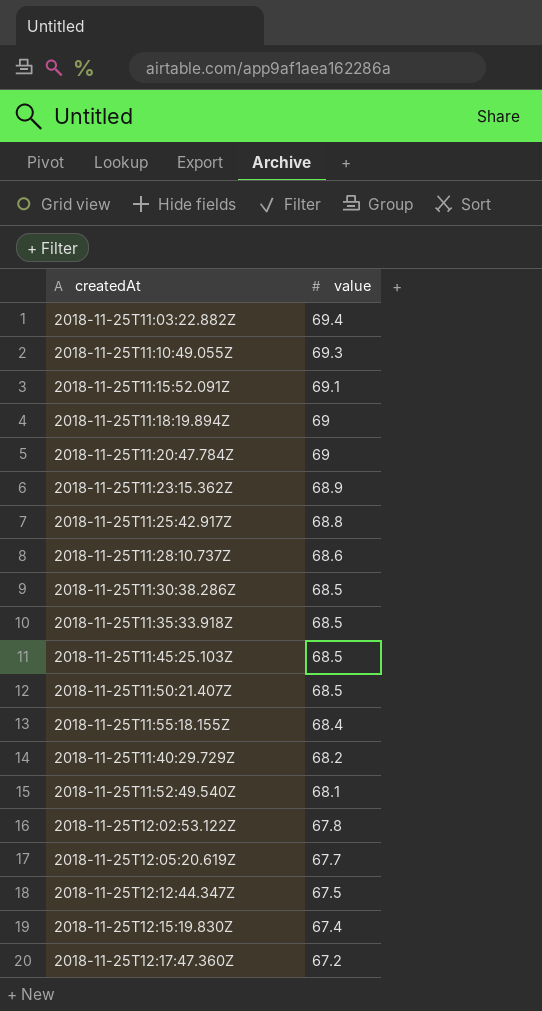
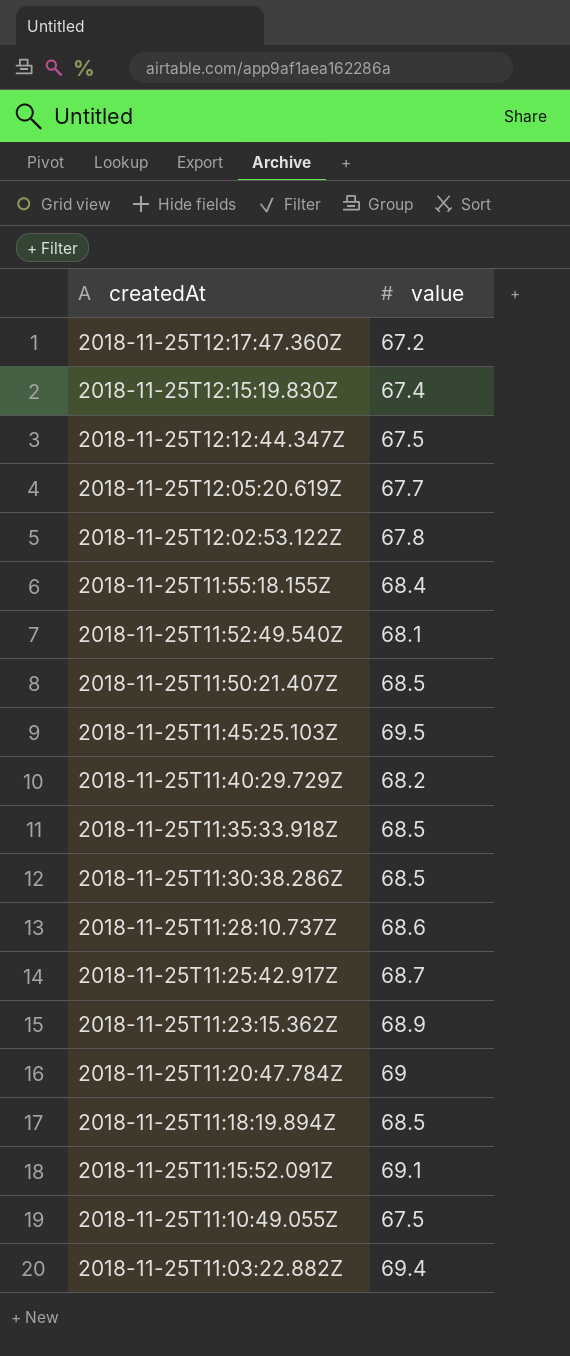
row order: value descending -> createdAt descending
2018-11-25T11:45:25.103Z | value: 68.5 -> 69.5
2018-11-25T11:25:42.917Z | value: 68.8 -> 68.7
2018-11-25T11:18:19.894Z | value: 69 -> 68.5
2018-11-25T11:10:49.055Z | value: 69.3 -> 67.5

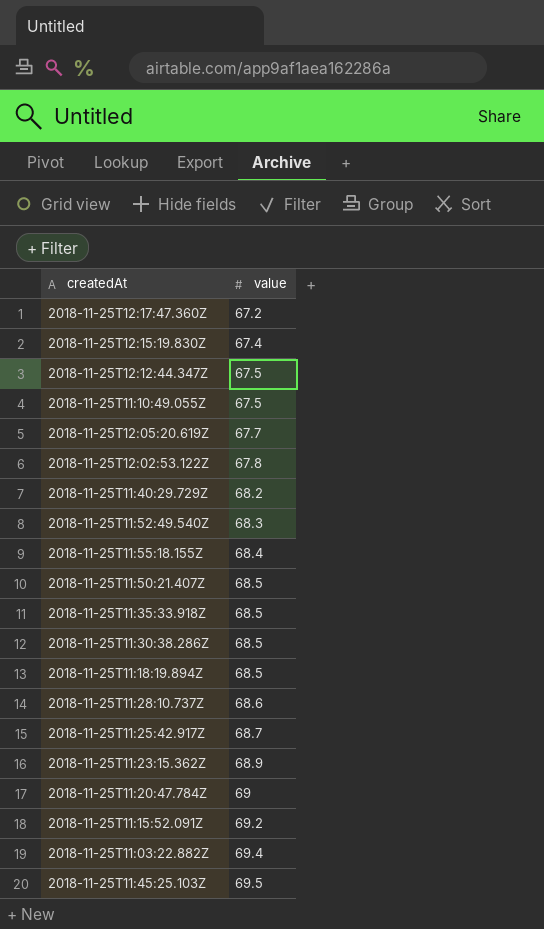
row order: createdAt descending -> value ascending
2018-11-25T11:52:49.540Z | value: 68.1 -> 68.3
2018-11-25T11:15:52.091Z | value: 69.1 -> 69.2

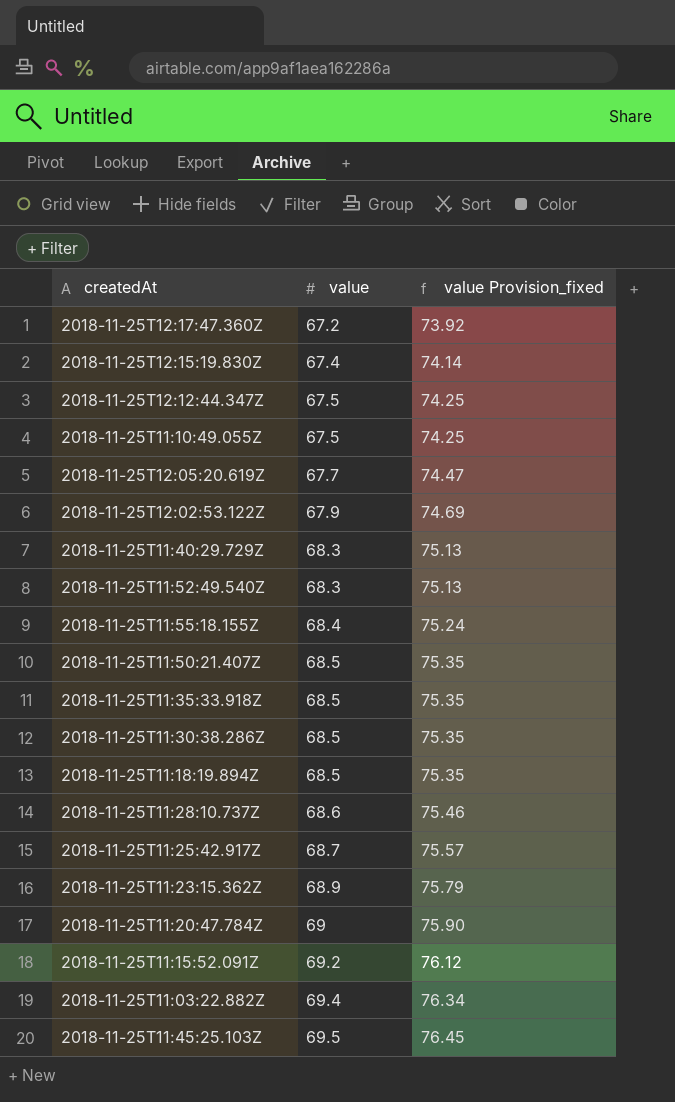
column value Provision_fixed | formula: none -> [value] * 1.1
2018-11-25T12:02:53.122Z | value: 67.8 -> 67.9
2018-11-25T11:40:29.729Z | value: 68.2 -> 68.3

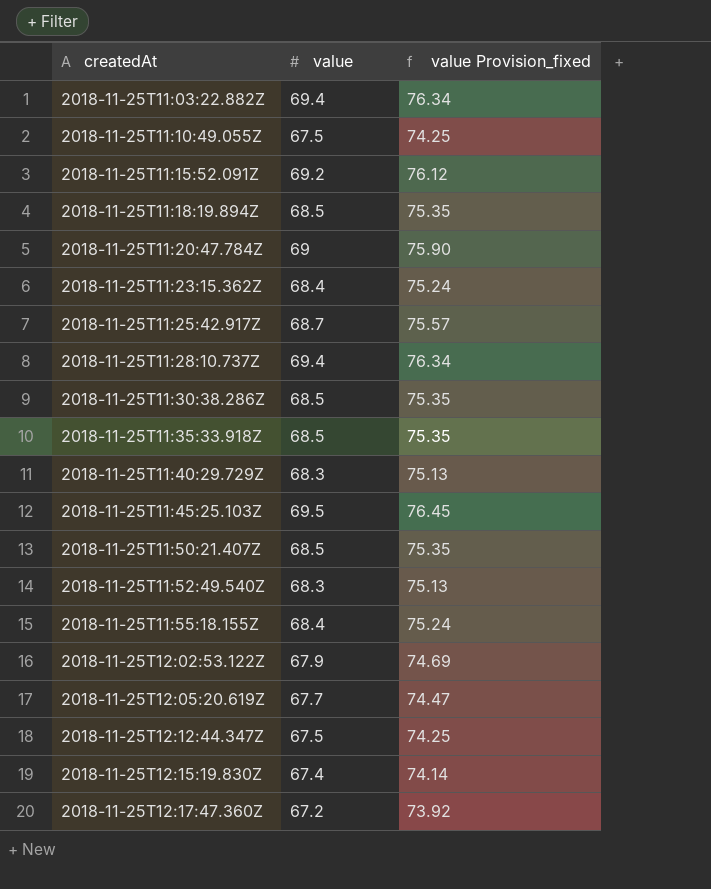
row order: value ascending -> createdAt ascending
2018-11-25T11:23:15.362Z | value: 68.9 -> 68.4
2018-11-25T11:23:15.362Z | value Provision_fixed: 75.79 -> 75.24
2018-11-25T11:28:10.737Z | value: 68.6 -> 69.4
2018-11-25T11:28:10.737Z | value Provision_fixed: 75.46 -> 76.34

